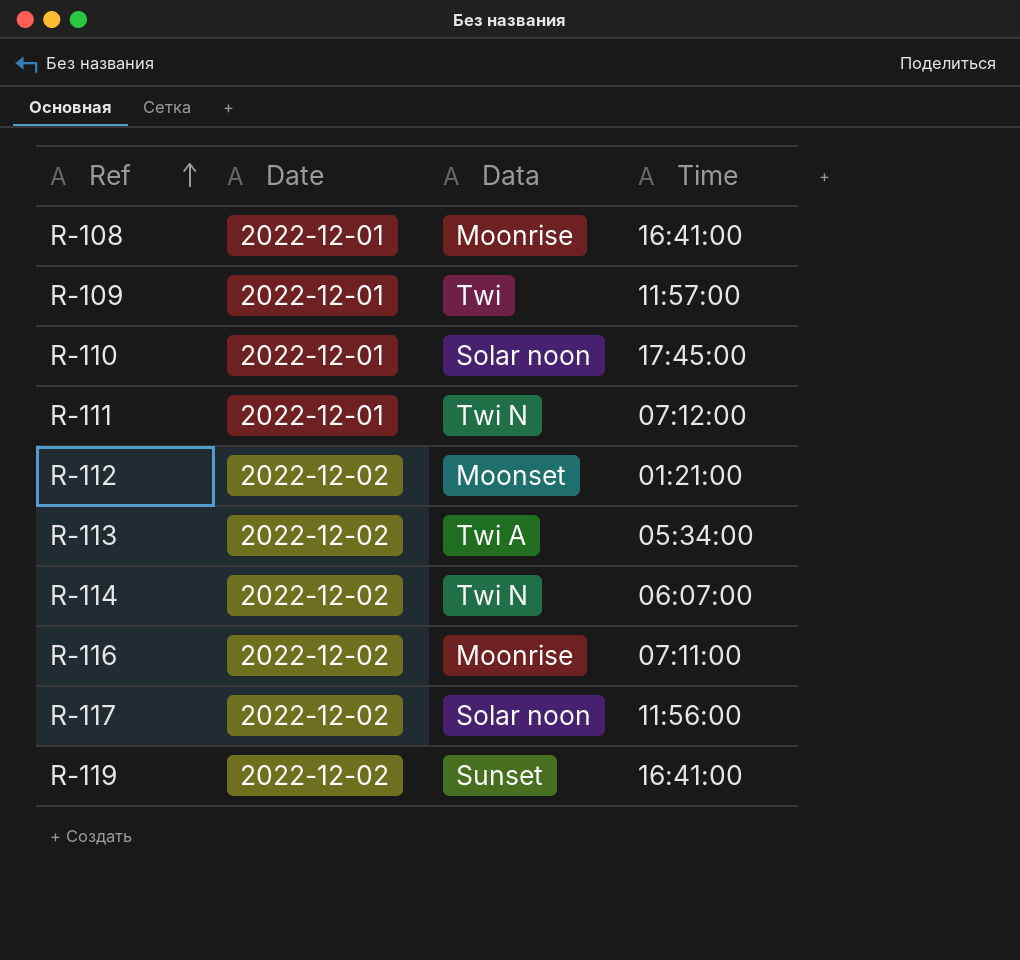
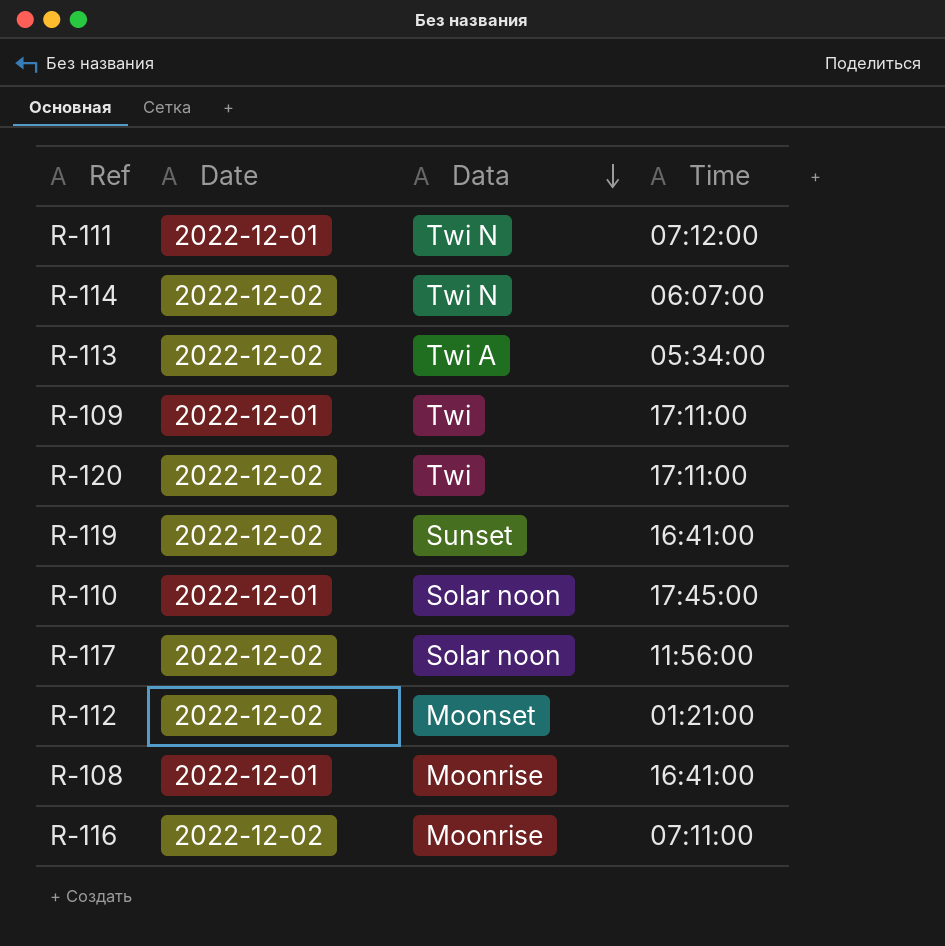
row order: Ref ascending -> Data descending
R-109 | Time: 11:57:00 -> 17:11:00
row R-120: none -> 2022-12-02 | Twi | 17:11:00

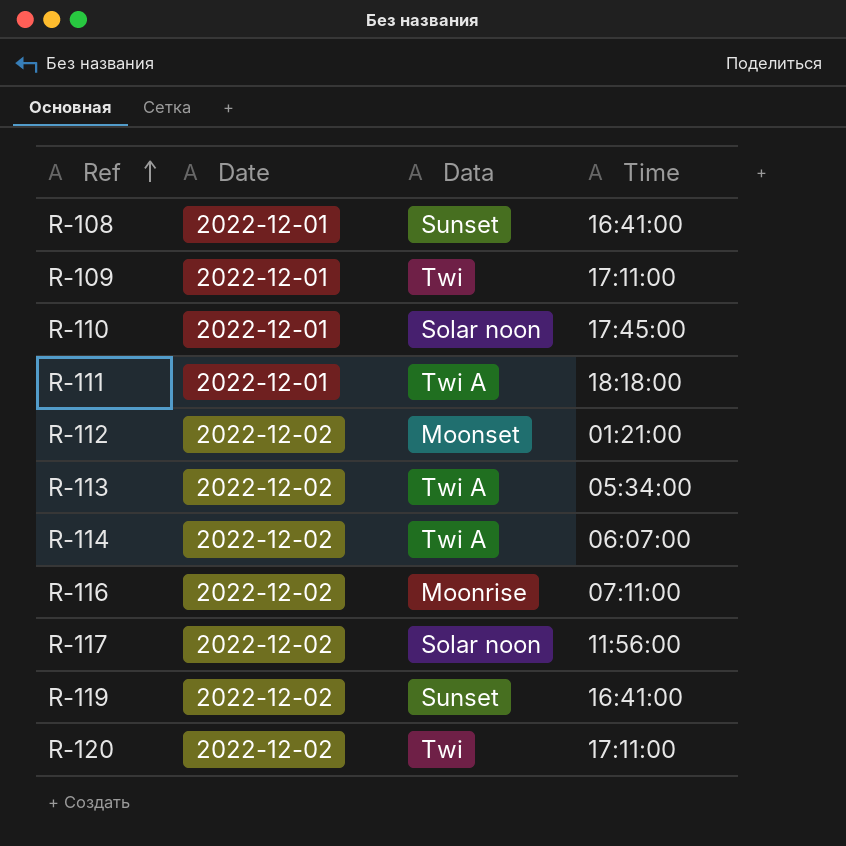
row order: Data descending -> Ref ascending
R-108 | Data: Moonrise -> Sunset
R-111 | Data: Twi N -> Twi A
R-111 | Time: 07:12:00 -> 18:18:00
R-114 | Data: Twi N -> Twi A

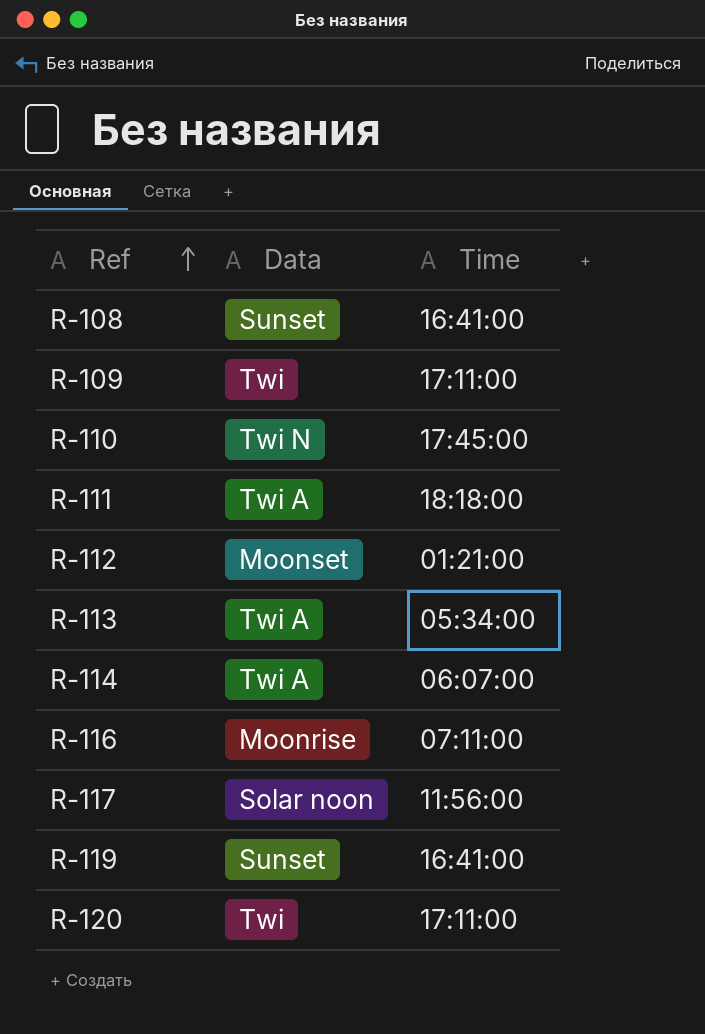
column Date | position: 2 -> none
R-110 | Data: Solar noon -> Twi N

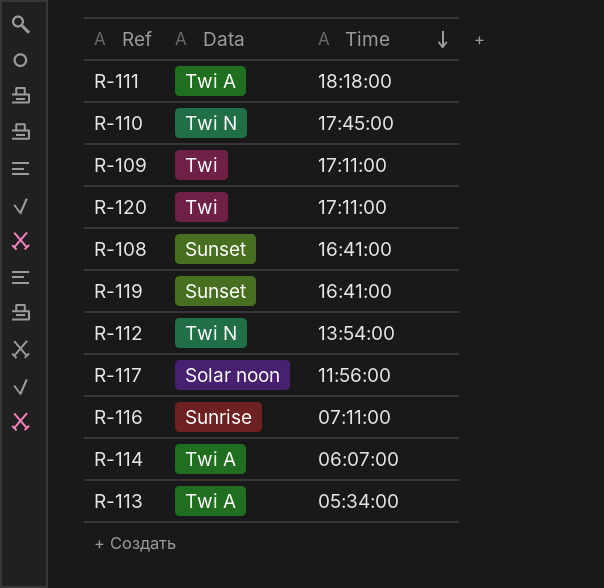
row order: Ref ascending -> Time descending
R-112 | Data: Moonset -> Twi N
R-112 | Time: 01:21:00 -> 13:54:00
R-116 | Data: Moonrise -> Sunrise

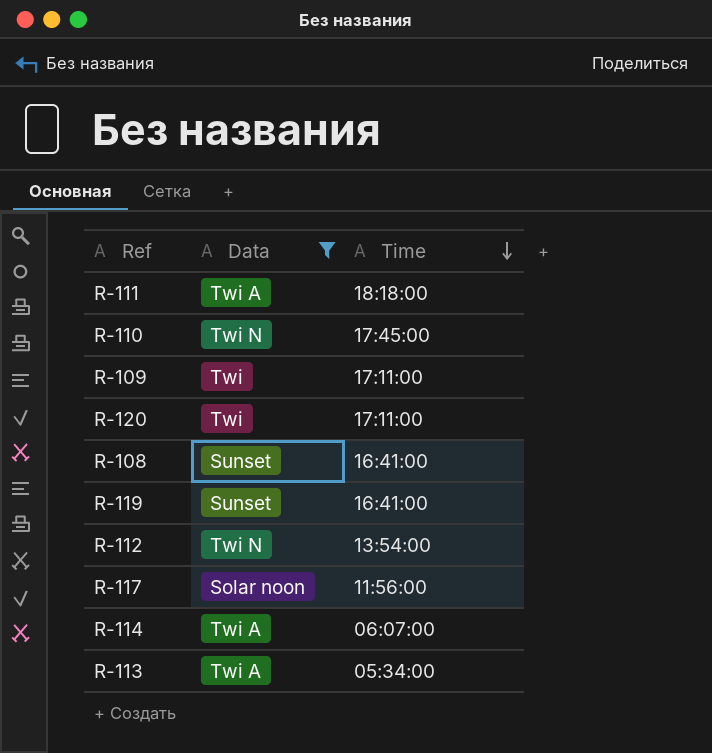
filter: none -> Data != Sunrise

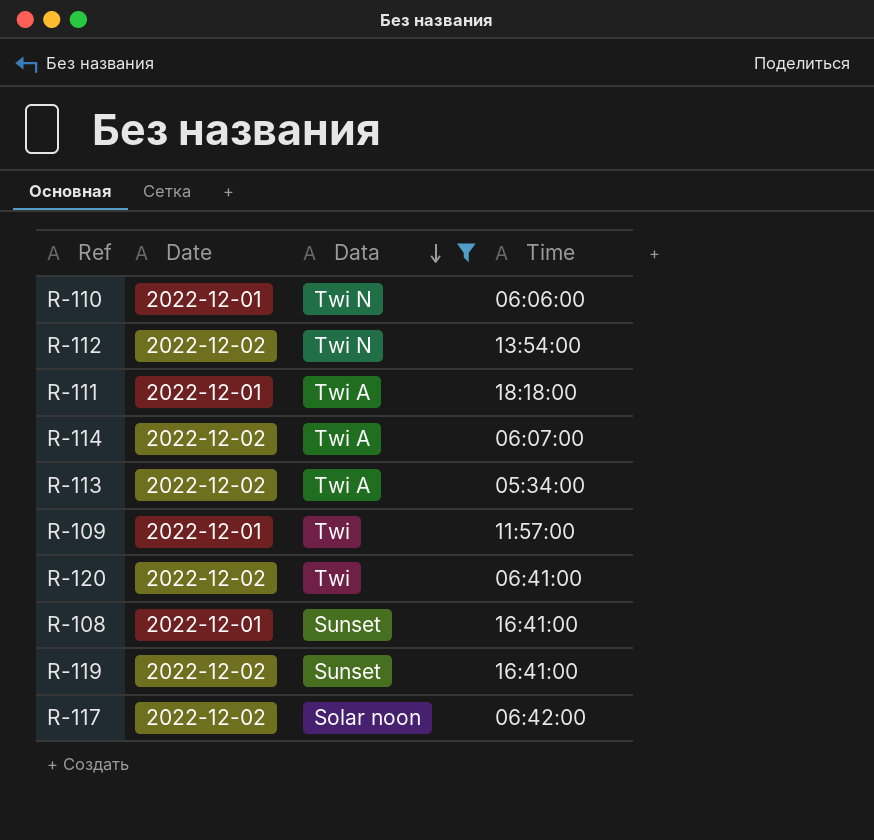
row order: Time descending -> Data descending
column Date | position: none -> 2
R-110 | Time: 17:45:00 -> 06:06:00
R-109 | Time: 17:11:00 -> 11:57:00
R-120 | Time: 17:11:00 -> 06:41:00
R-117 | Time: 11:56:00 -> 06:42:00

